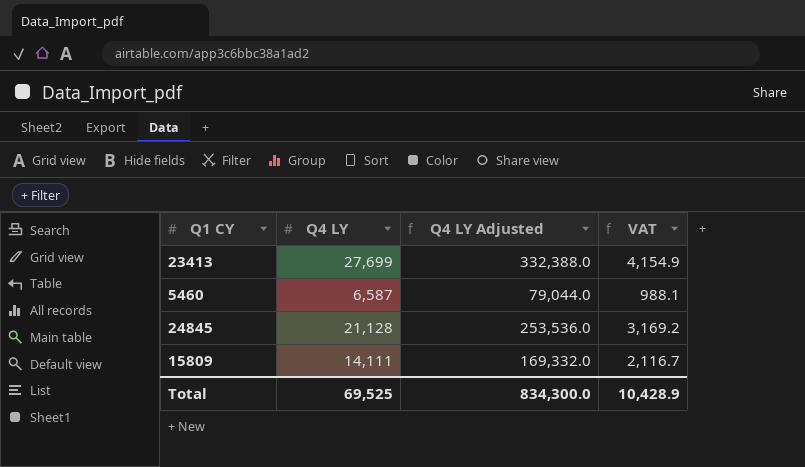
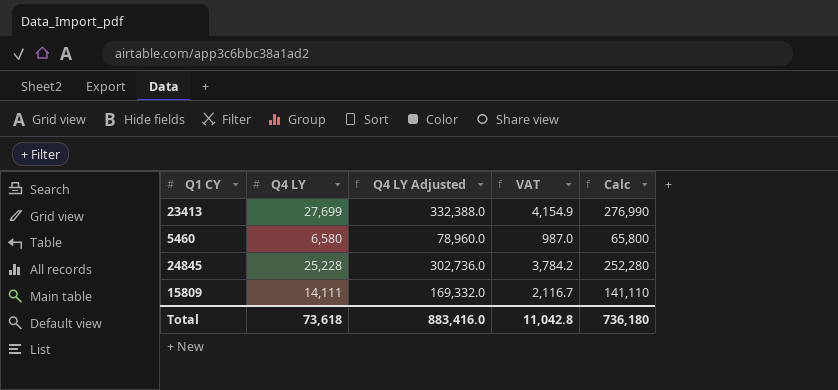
column Calc | formula: none -> [Q4 LY] * 10
5460 | Q4 LY: 6,587 -> 6,580
5460 | Q4 LY Adjusted: 79,044.0 -> 78,960.0
5460 | VAT: 988.1 -> 987.0
24845 | Q4 LY: 21,128 -> 25,228
24845 | Q4 LY Adjusted: 253,536.0 -> 302,736.0
24845 | VAT: 3,169.2 -> 3,784.2
Total | Q4 LY: 69,525 -> 73,618
Total | Q4 LY Adjusted: 834,300.0 -> 883,416.0
Total | VAT: 10,428.9 -> 11,042.8

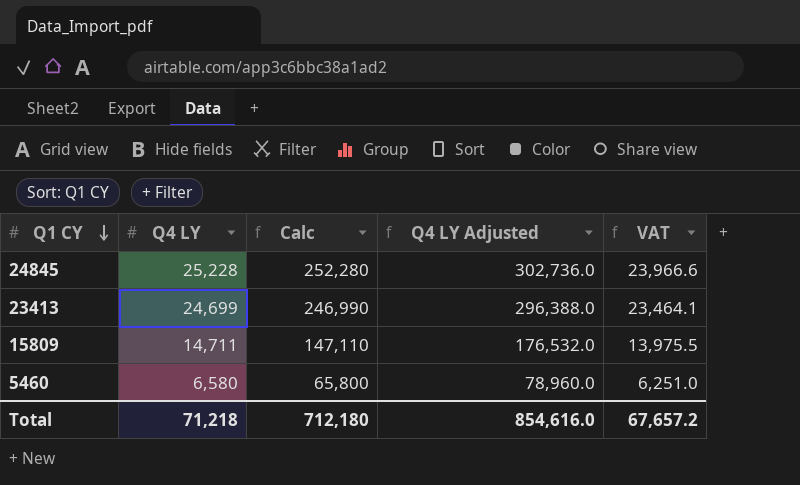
row order: none -> Q1 CY descending
column Calc | position: 5 -> 3
column VAT | formula: [Q4 LY] * 0.15 -> [Q4 LY] * 0.95
23413 | Q4 LY: 27,699 -> 24,699
23413 | Calc: 276,990 -> 246,990
23413 | Q4 LY Adjusted: 332,388.0 -> 296,388.0
15809 | Q4 LY: 14,111 -> 14,711
15809 | Calc: 141,110 -> 147,110
15809 | Q4 LY Adjusted: 169,332.0 -> 176,532.0
Total | Q4 LY: 73,618 -> 71,218
Total | Calc: 736,180 -> 712,180
Total | Q4 LY Adjusted: 883,416.0 -> 854,616.0
Total | VAT: 11,042.8 -> 67,657.2

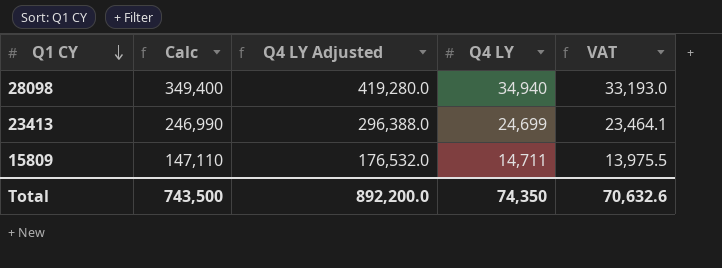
column Q4 LY | position: 2 -> 4
row 24845: 25,228 | 252,280 | 302,736.0 | 23,966.6 -> none
row 5460: 6,580 | 65,800 | 78,960.0 | 6,251.0 -> none
row 28098: none -> 349,400 | 419,280.0 | 34,940 | 33,193.0
Total | Calc: 712,180 -> 743,500
Total | Q4 LY Adjusted: 854,616.0 -> 892,200.0
Total | Q4 LY: 71,218 -> 74,350
Total | VAT: 67,657.2 -> 70,632.6

